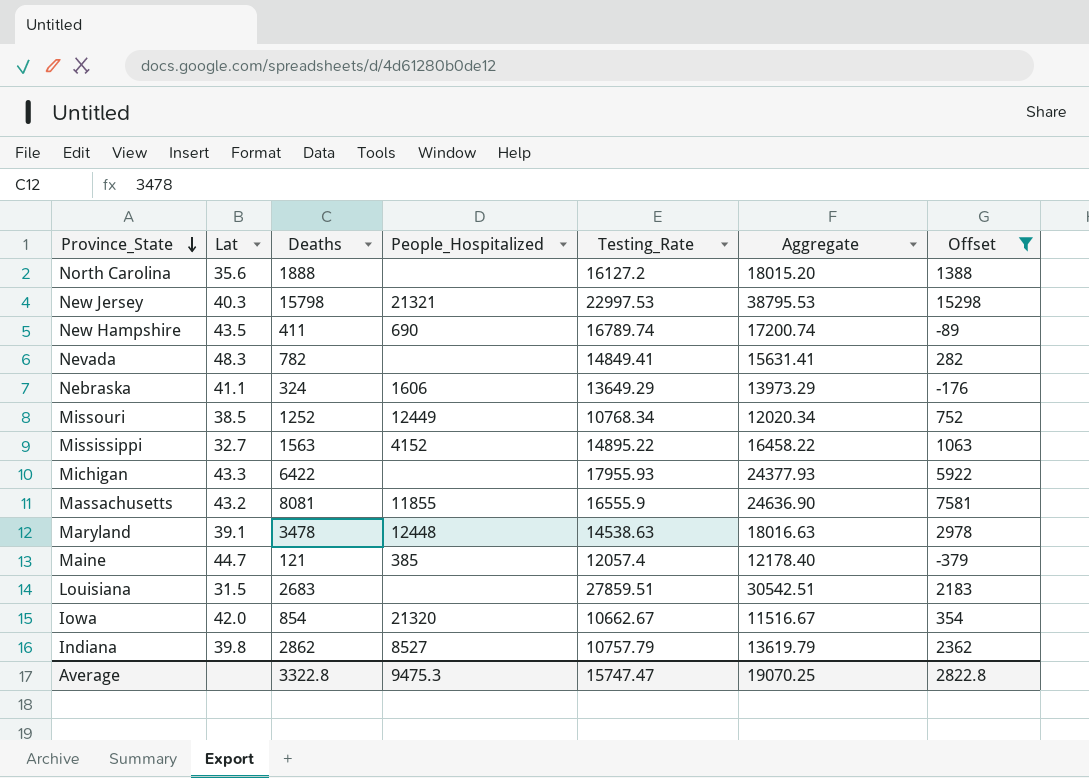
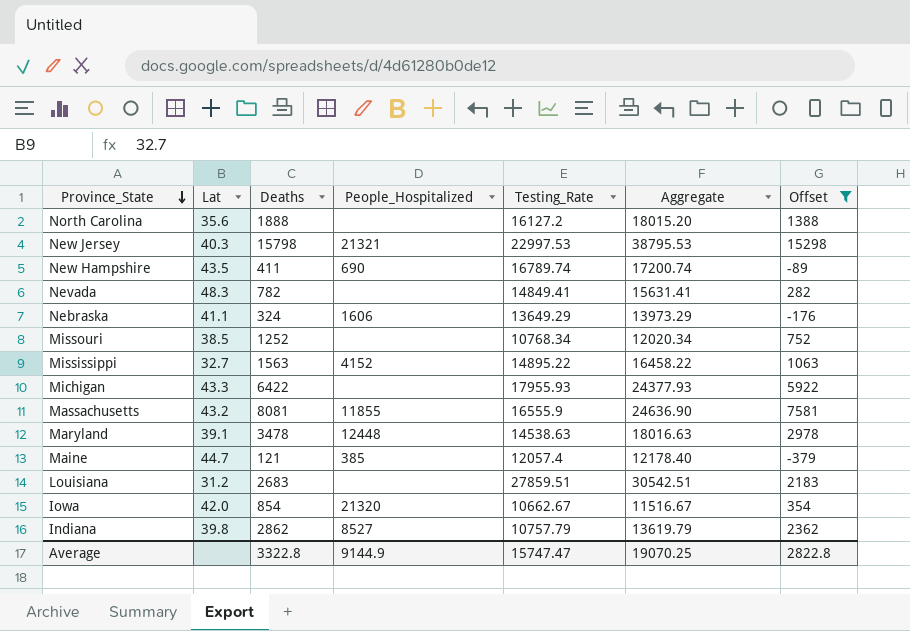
Missouri | People_Hospitalized: 12449 -> none
Louisiana | Lat: 31.5 -> 31.2
Average | People_Hospitalized: 9475.3 -> 9144.9

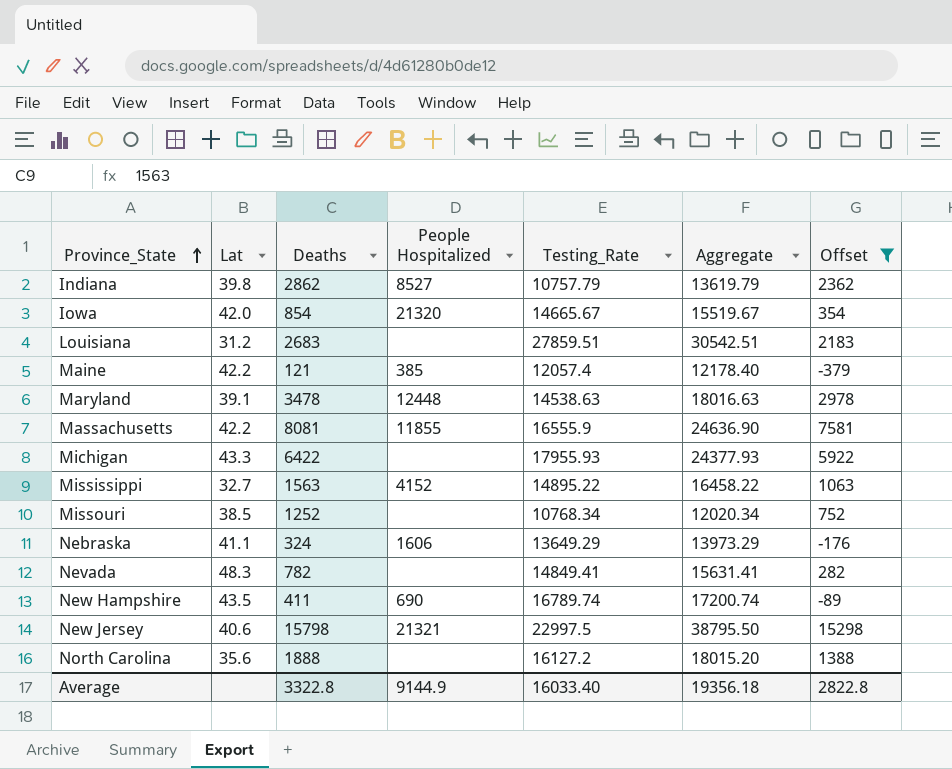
row order: Province_State descending -> Province_State ascending
column name: People_Hospitalized -> People Hospitalized
Iowa | Testing_Rate: 10662.67 -> 14665.67
Iowa | Aggregate: 11516.67 -> 15519.67
Maine | Lat: 44.7 -> 42.2
Massachusetts | Lat: 43.2 -> 42.2
New Jersey | Lat: 40.3 -> 40.6
New Jersey | Testing_Rate: 22997.53 -> 22997.5
New Jersey | Aggregate: 38795.53 -> 38795.50
Average | Testing_Rate: 15747.47 -> 16033.40
Average | Aggregate: 19070.25 -> 19356.18

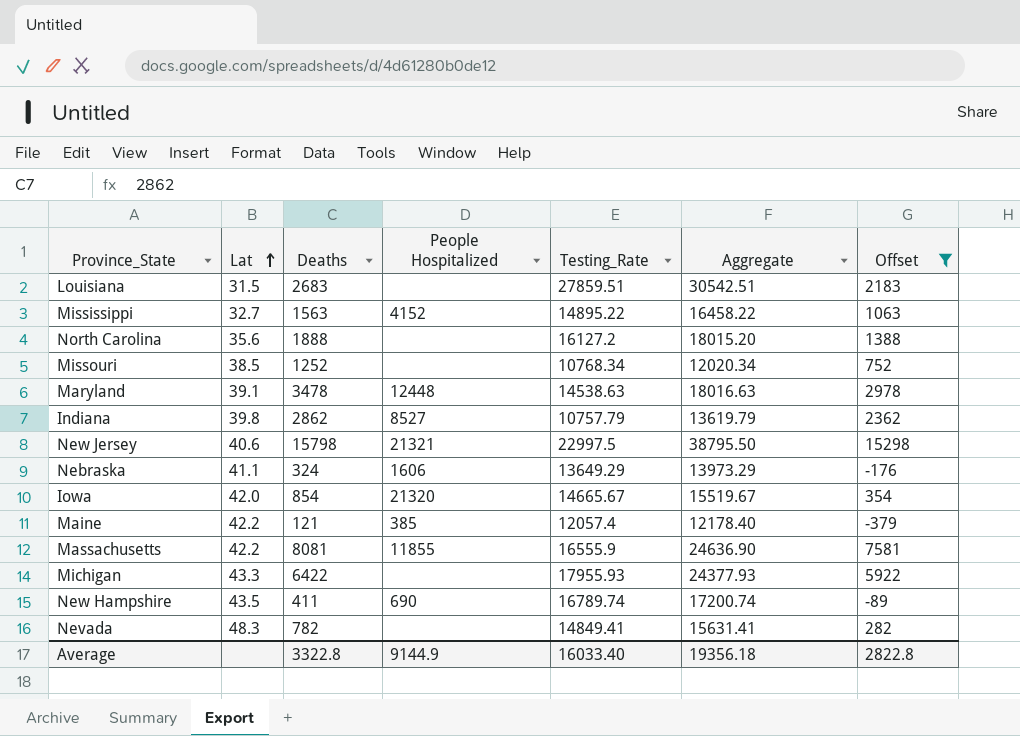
row order: Province_State ascending -> Lat ascending
Louisiana | Lat: 31.2 -> 31.5

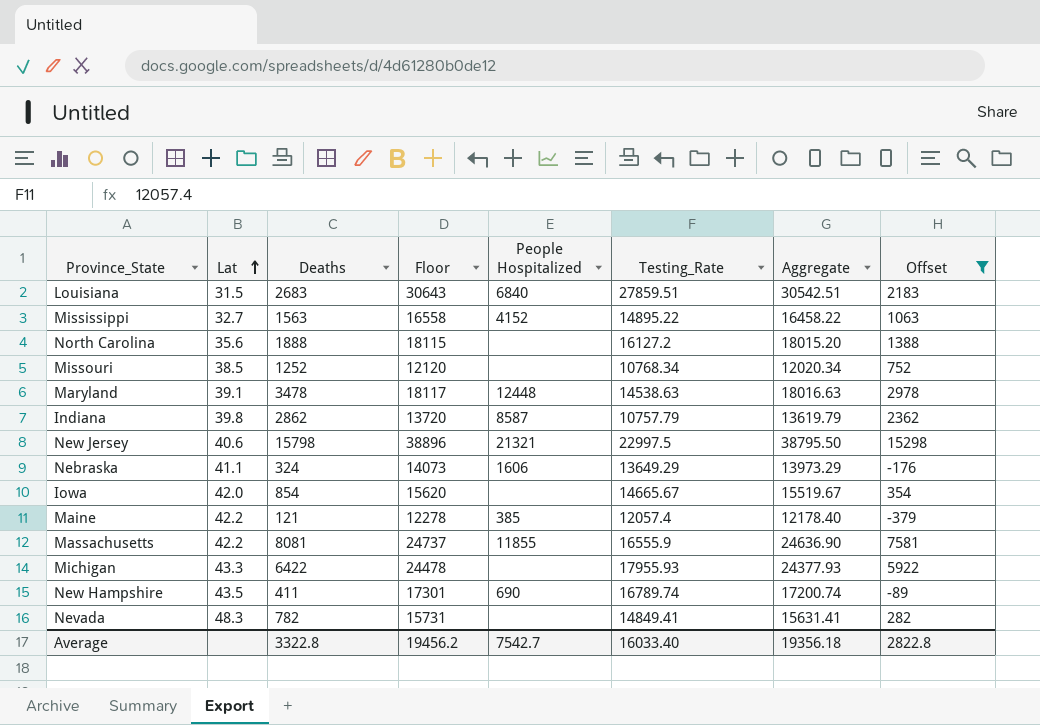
column Floor | formula: none -> [Aggregate] + 100
Louisiana | People Hospitalized: none -> 6840
Indiana | People Hospitalized: 8527 -> 8587
Iowa | People Hospitalized: 21320 -> none
Average | People Hospitalized: 9144.9 -> 7542.7

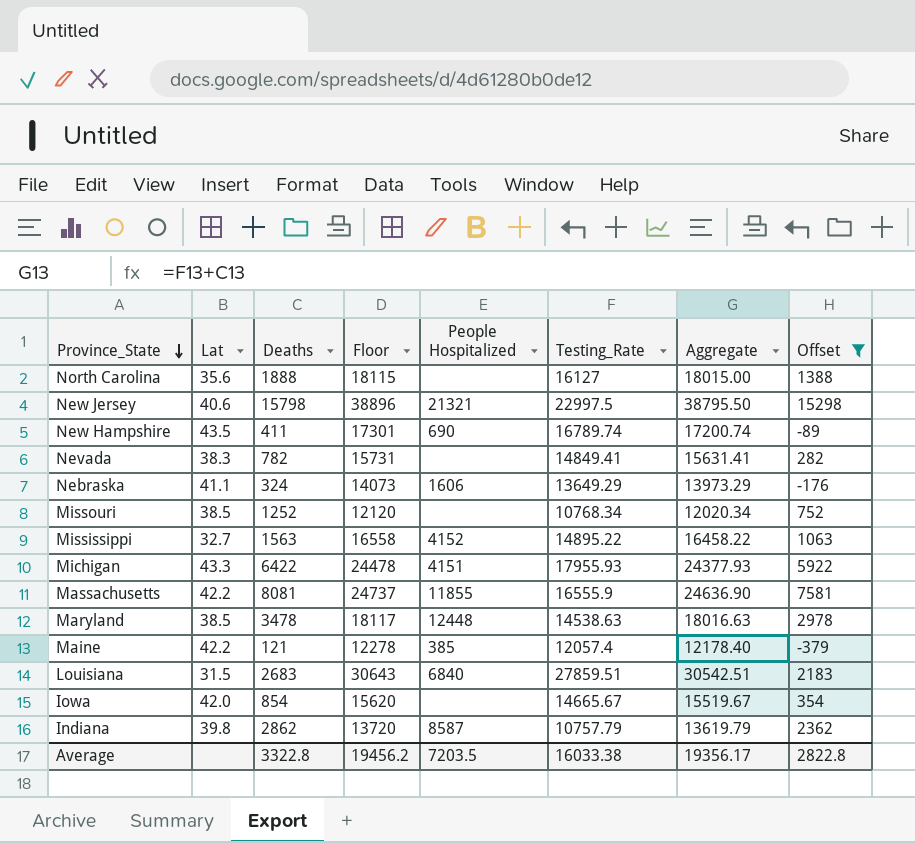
row order: Lat ascending -> Province_State descending
North Carolina | Testing_Rate: 16127.2 -> 16127
North Carolina | Aggregate: 18015.20 -> 18015.00
Nevada | Lat: 48.3 -> 38.3
Michigan | People Hospitalized: none -> 4151
Maryland | Lat: 39.1 -> 38.5
Average | People Hospitalized: 7542.7 -> 7203.5
Average | Testing_Rate: 16033.40 -> 16033.38
Average | Aggregate: 19356.18 -> 19356.17

